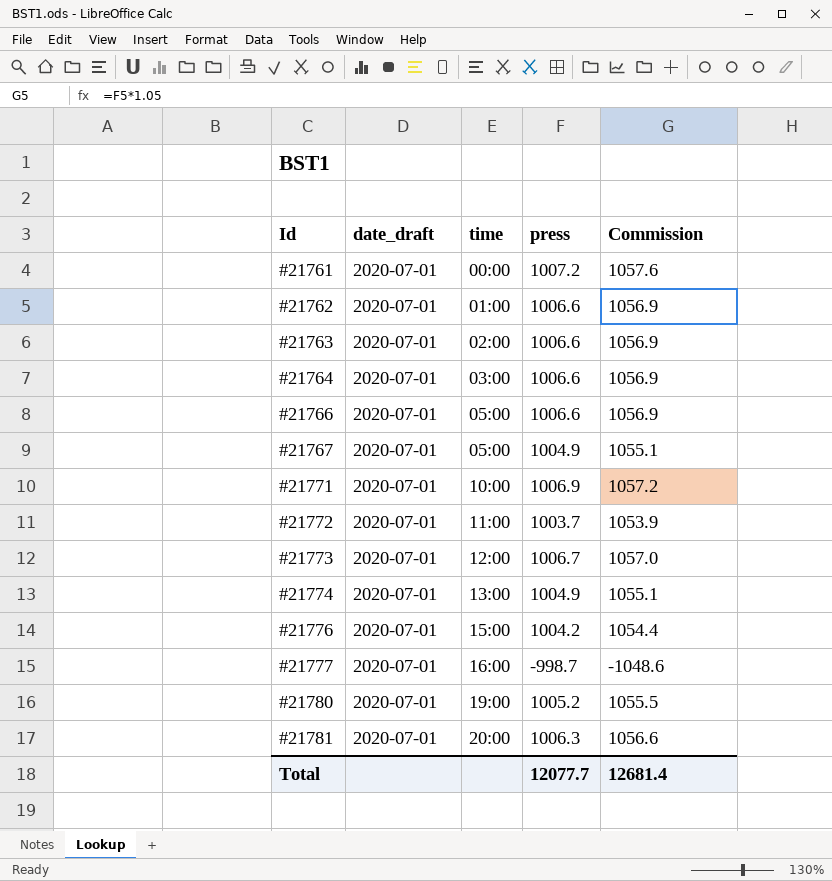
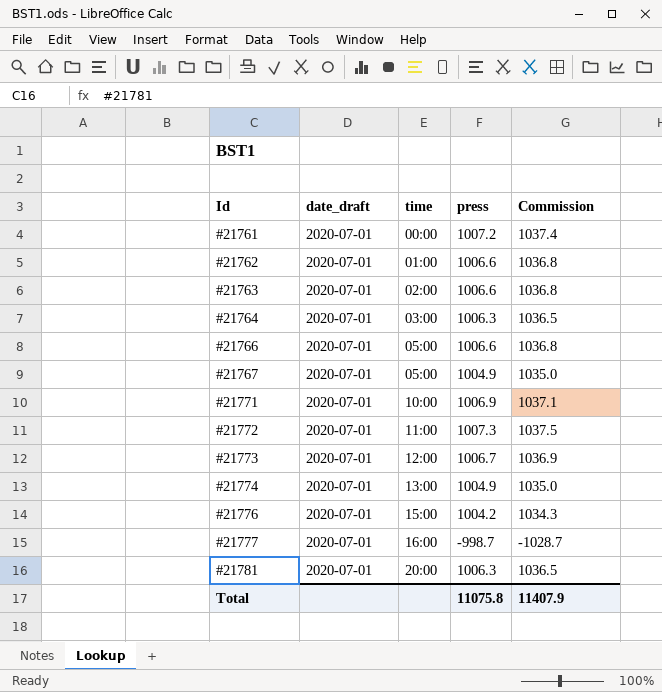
column Commission | formula: [press] * 1.05 -> [press] * 1.03
row #21780: 2020-07-01 | 19:00 | 1005.2 | 1055.5 -> none
#21764 | press: 1006.6 -> 1006.3
#21772 | press: 1003.7 -> 1007.3
Total | press: 12077.7 -> 11075.8
Total | Commission: 12681.4 -> 11407.9

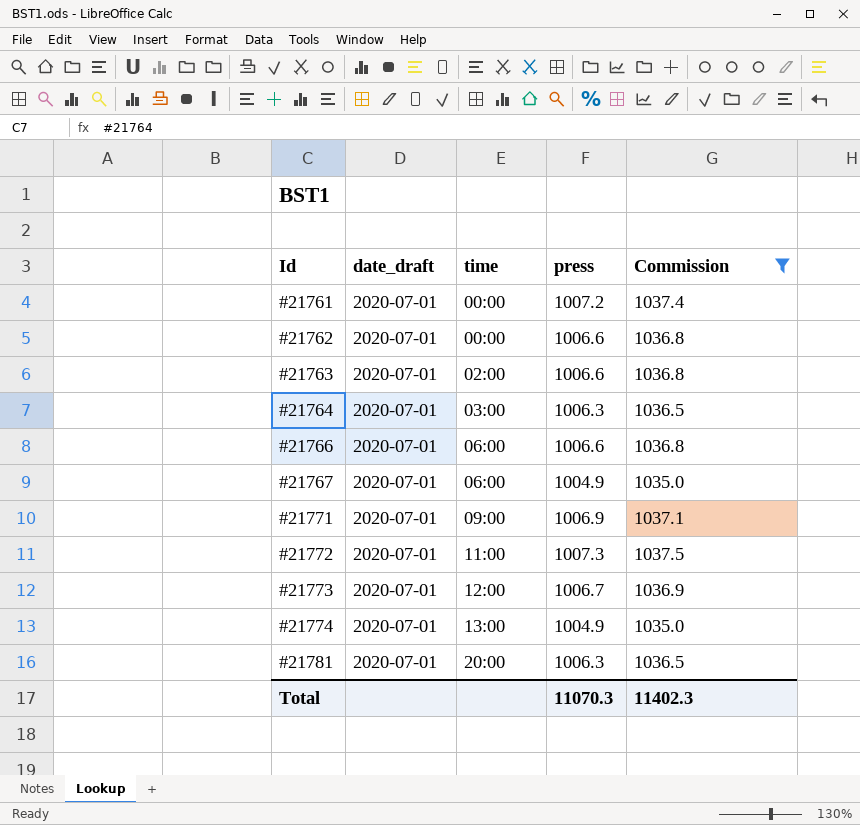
filter: none -> Commission >= 1035.0
#21762 | time: 01:00 -> 00:00
#21766 | time: 05:00 -> 06:00
#21767 | time: 05:00 -> 06:00
#21771 | time: 10:00 -> 09:00
Total | press: 11075.8 -> 11070.3
Total | Commission: 11407.9 -> 11402.3

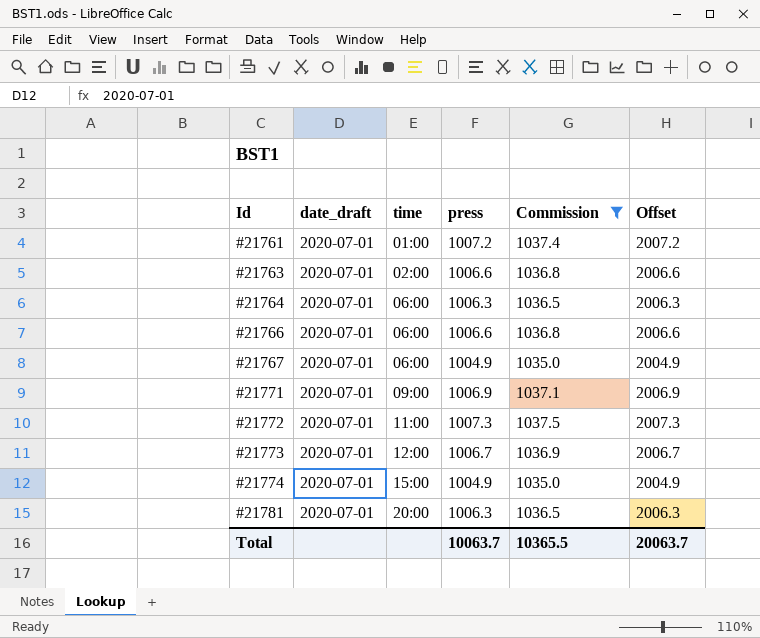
column Offset | formula: none -> [press] + 1000
row #21762: 2020-07-01 | 00:00 | 1006.6 | 1036.8 -> none
#21761 | time: 00:00 -> 01:00
#21764 | time: 03:00 -> 06:00
#21774 | time: 13:00 -> 15:00
Total | press: 11070.3 -> 10063.7
Total | Commission: 11402.3 -> 10365.5

